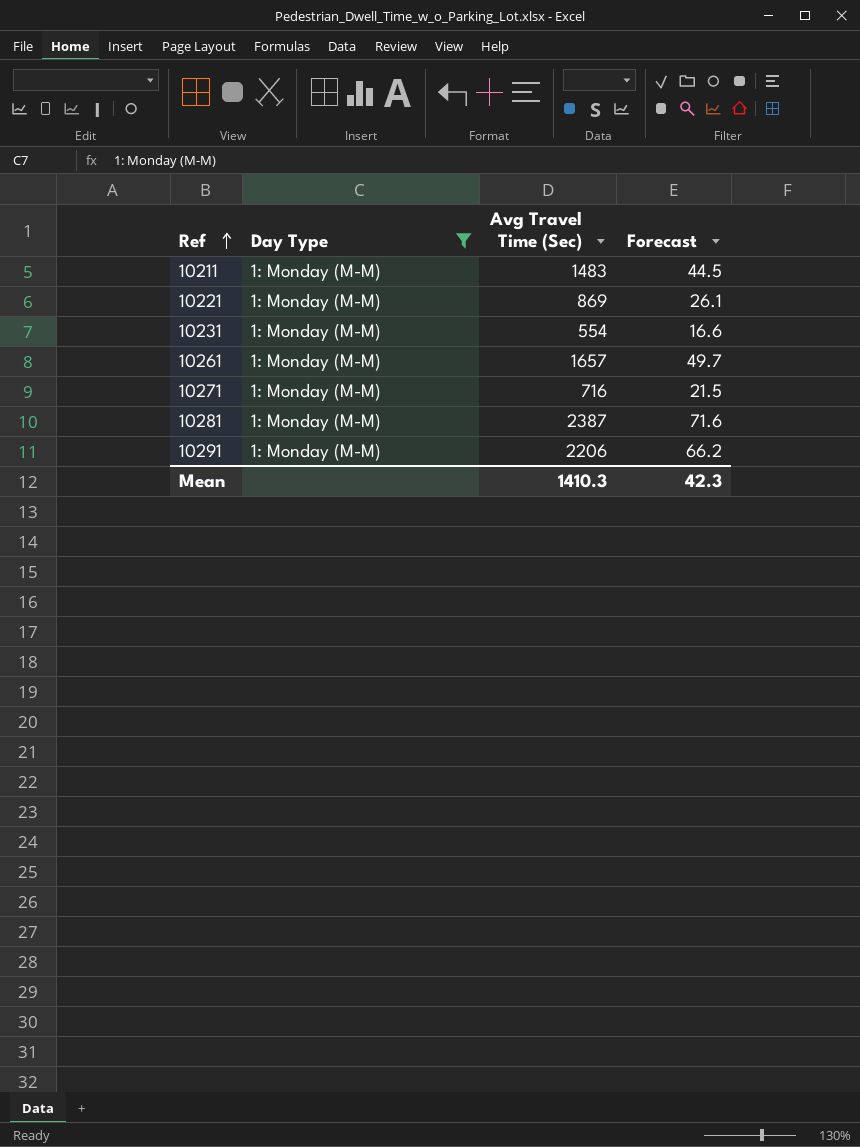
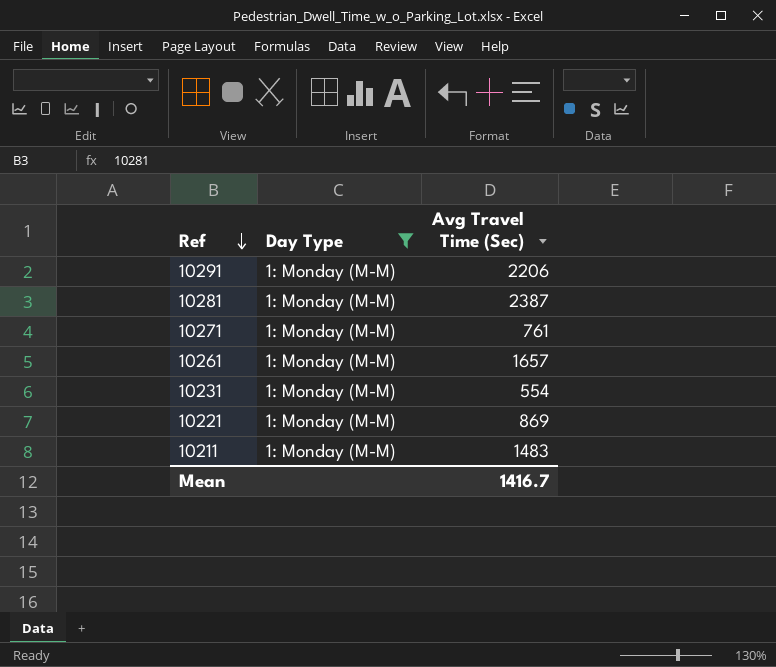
row order: Ref ascending -> Ref descending
column Forecast | formula: [Avg Travel Time (Sec)] * 0.03 -> none
10271 | Avg Travel Time (Sec): 716 -> 761
Mean | Avg Travel Time (Sec): 1410.3 -> 1416.7

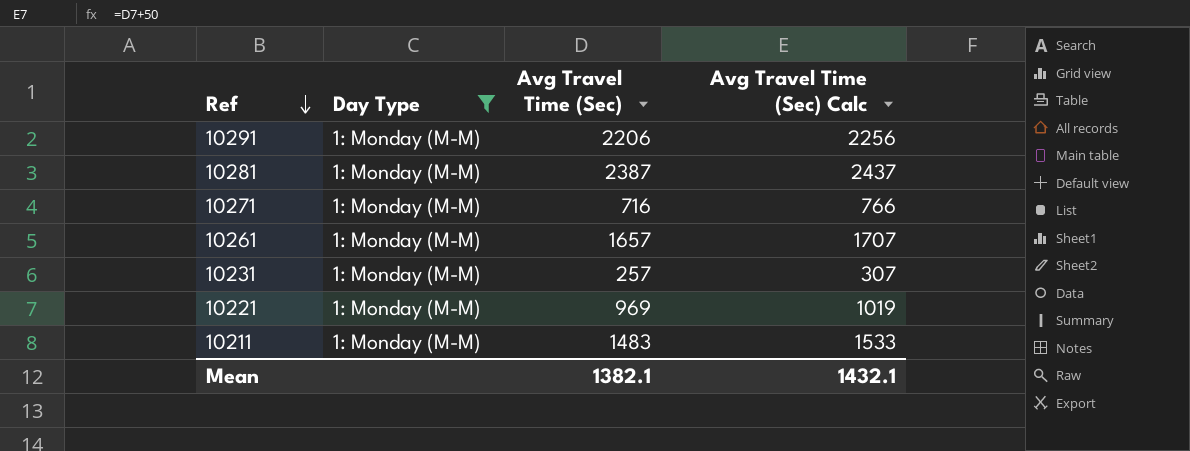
column Avg Travel Time (Sec) Calc | formula: none -> [Avg Travel Time (Sec)] + 50
10271 | Avg Travel Time (Sec): 761 -> 716
10231 | Avg Travel Time (Sec): 554 -> 257
10221 | Avg Travel Time (Sec): 869 -> 969
Mean | Avg Travel Time (Sec): 1416.7 -> 1382.1

